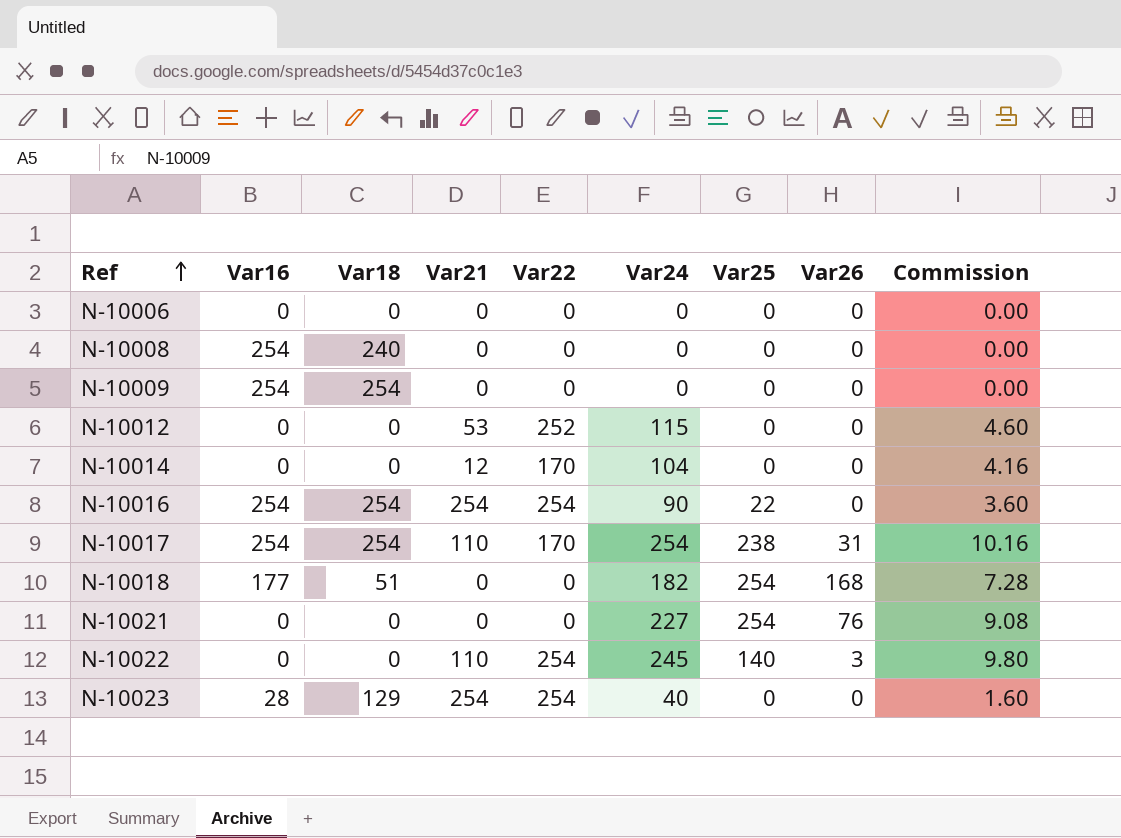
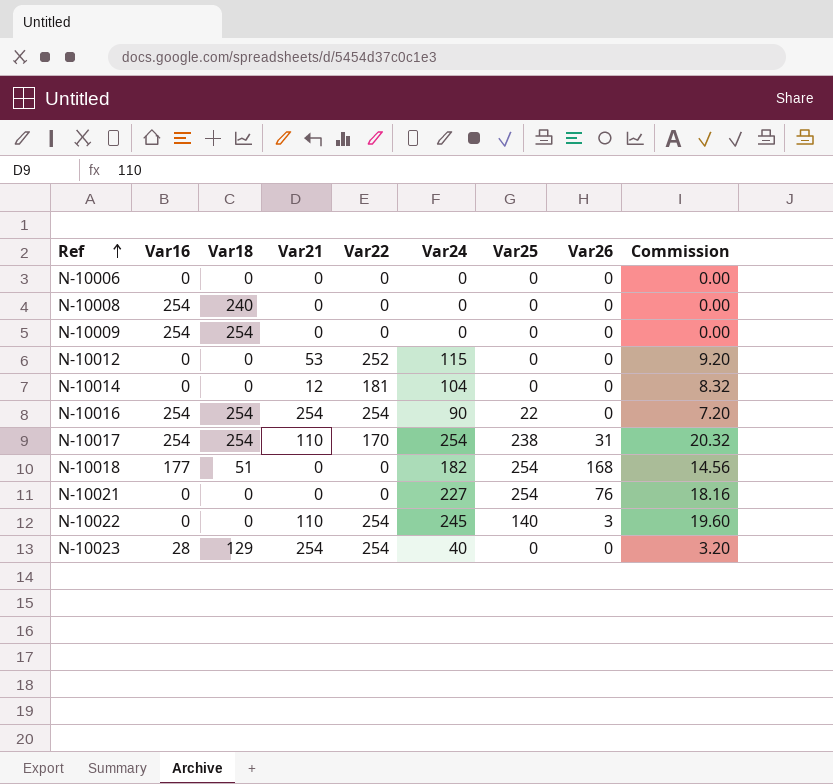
column Commission | formula: [Var24] * 0.04 -> [Var24] * 0.08
N-10014 | Var22: 170 -> 181

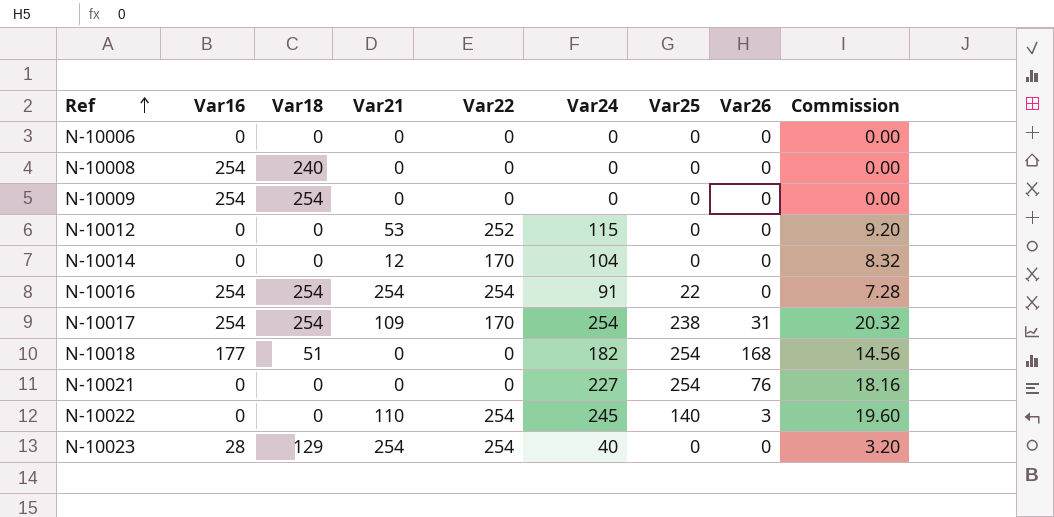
N-10014 | Var22: 181 -> 170
N-10016 | Var24: 90 -> 91
N-10016 | Commission: 7.20 -> 7.28
N-10017 | Var21: 110 -> 109

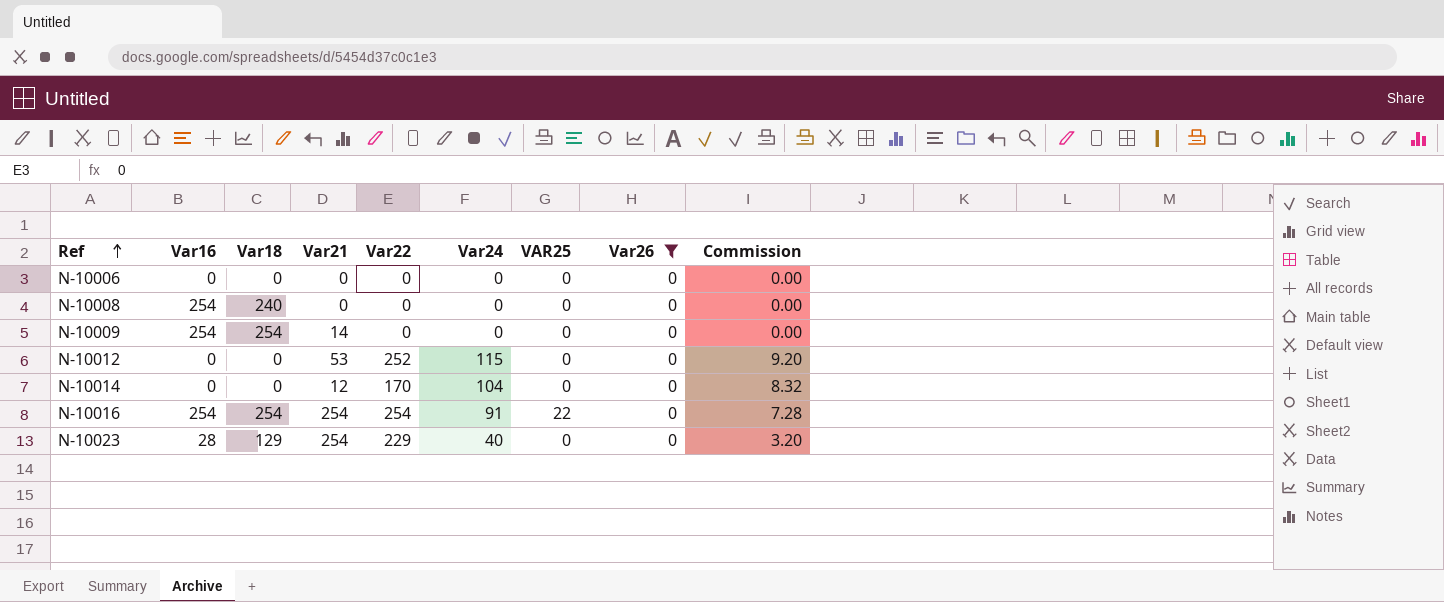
filter: none -> Var26 = 0
column name: Var25 -> VAR25
N-10009 | Var21: 0 -> 14
N-10023 | Var22: 254 -> 229

